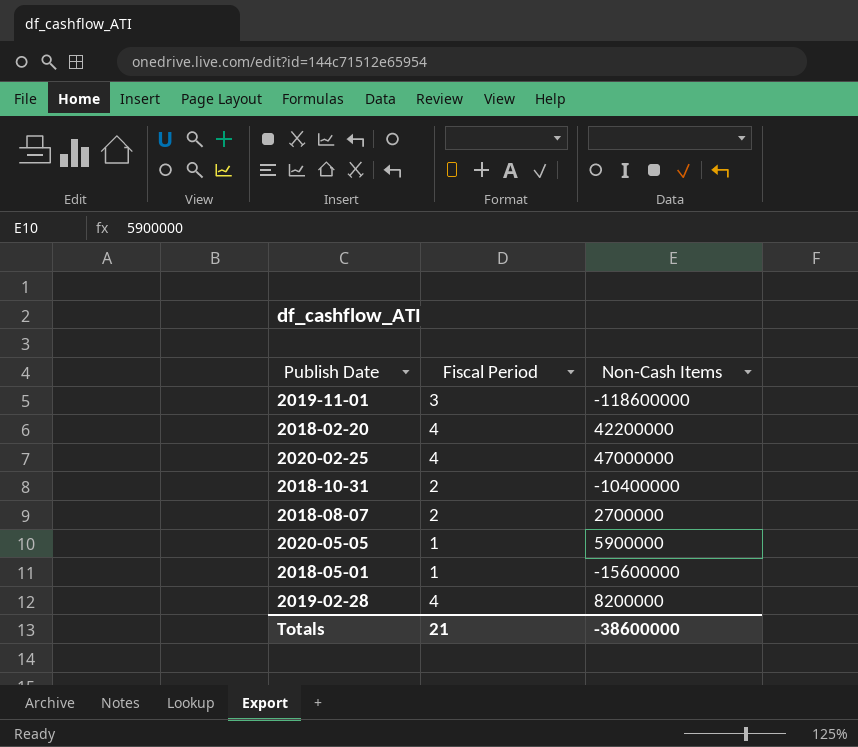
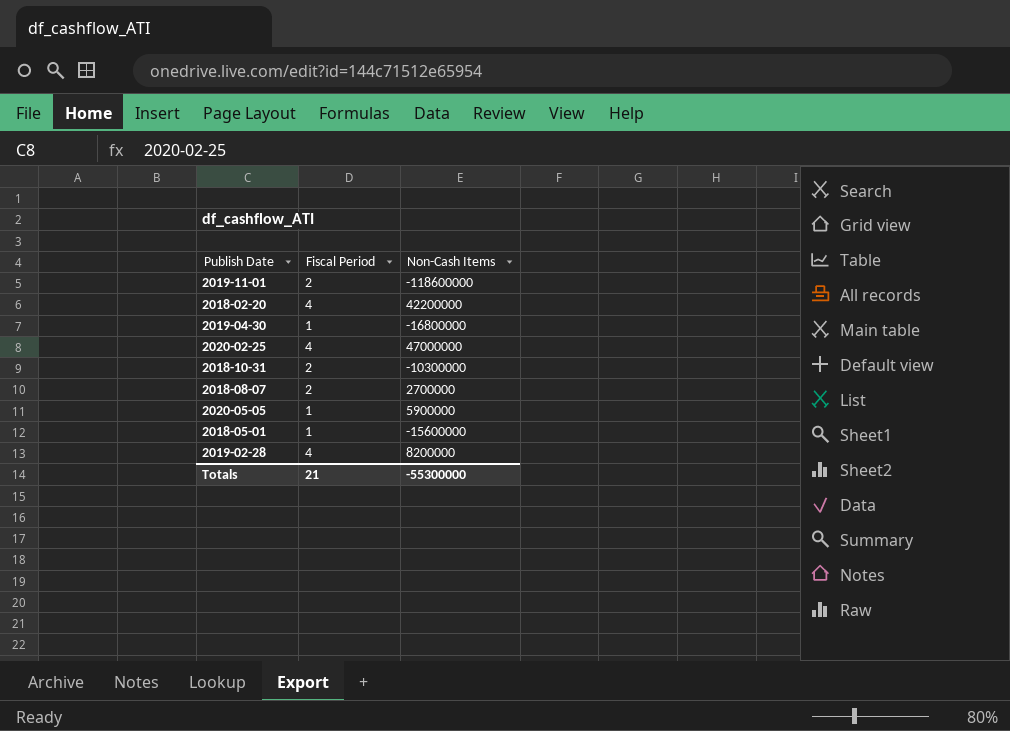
2019-11-01 | Fiscal Period: 3 -> 2
row 2019-04-30: none -> 1 | -16800000
2018-10-31 | Non-Cash Items: -10400000 -> -10300000
Totals | Non-Cash Items: -38600000 -> -55300000

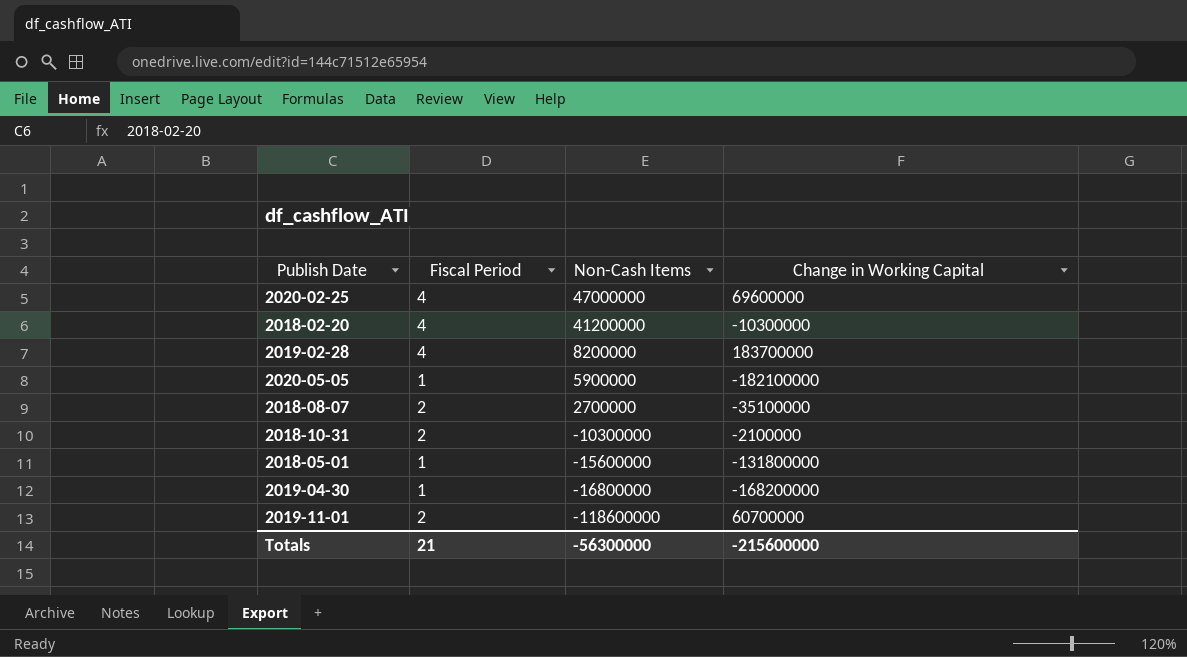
row order: none -> Non-Cash Items descending
column Change in Working Capital | position: none -> 4
2018-02-20 | Non-Cash Items: 42200000 -> 41200000
Totals | Non-Cash Items: -55300000 -> -56300000

